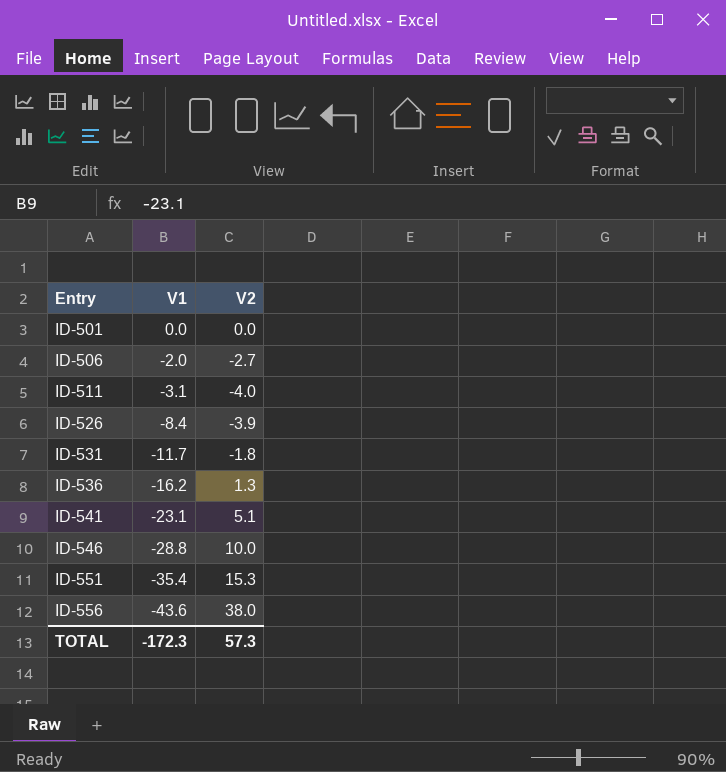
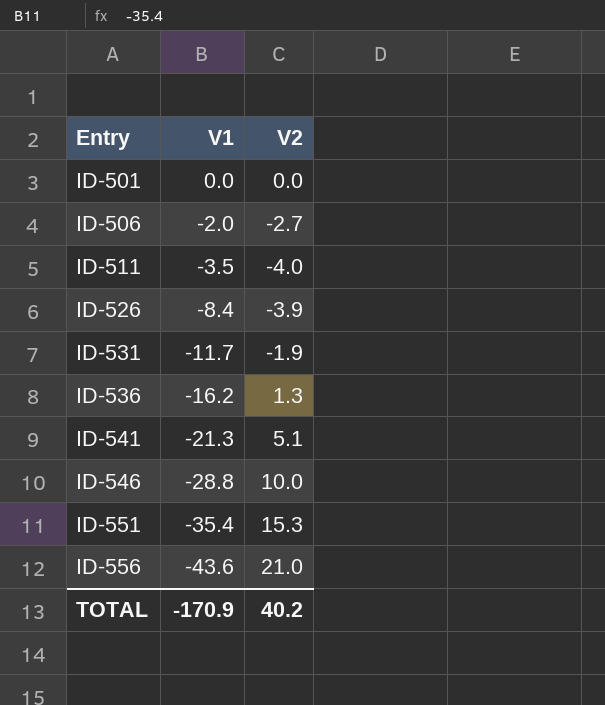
ID-511 | V1: -3.1 -> -3.5
ID-531 | V2: -1.8 -> -1.9
ID-541 | V1: -23.1 -> -21.3
ID-556 | V2: 38.0 -> 21.0
TOTAL | V1: -172.3 -> -170.9
TOTAL | V2: 57.3 -> 40.2

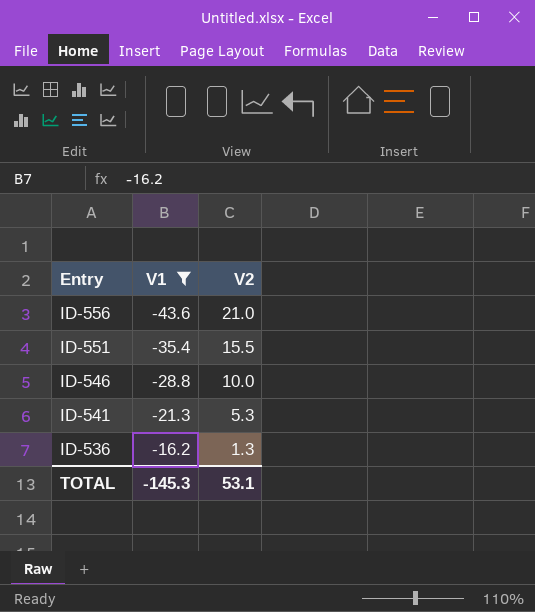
filter: none -> V1 <= -16.2
row order: Entry ascending -> Entry descending
ID-551 | V2: 15.3 -> 15.5
ID-541 | V2: 5.1 -> 5.3
TOTAL | V1: -170.9 -> -145.3
TOTAL | V2: 40.2 -> 53.1

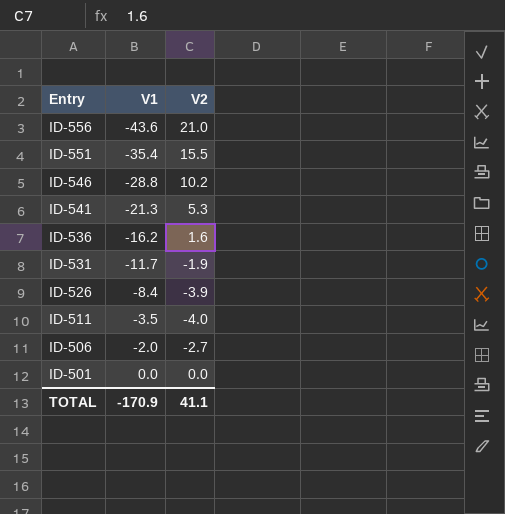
filter: V1 <= -16.2 -> none
ID-546 | V2: 10.0 -> 10.2
ID-536 | V2: 1.3 -> 1.6
TOTAL | V1: -145.3 -> -170.9
TOTAL | V2: 53.1 -> 41.1

